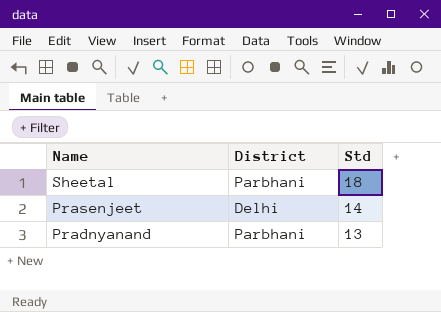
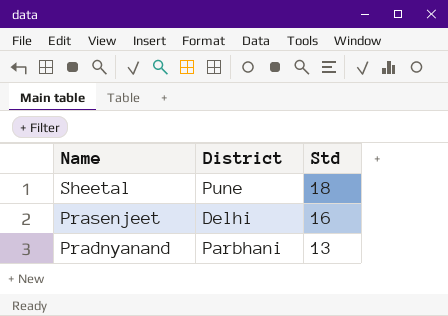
Sheetal | District: Parbhani -> Pune
Prasenjeet | Std: 14 -> 16

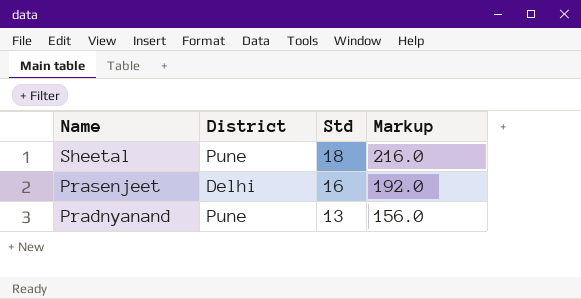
column Markup | formula: none -> [Std] * 12
Pradnyanand | District: Parbhani -> Pune

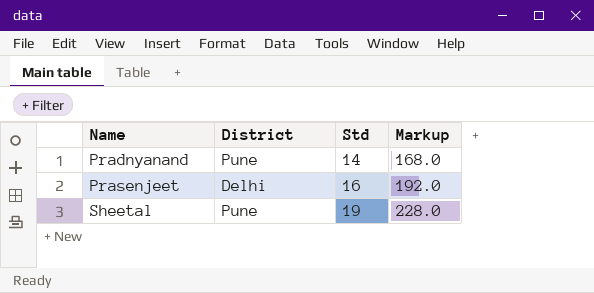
row order: Name descending -> Name ascending
Pradnyanand | Std: 13 -> 14
Pradnyanand | Markup: 156.0 -> 168.0
Sheetal | Std: 18 -> 19
Sheetal | Markup: 216.0 -> 228.0

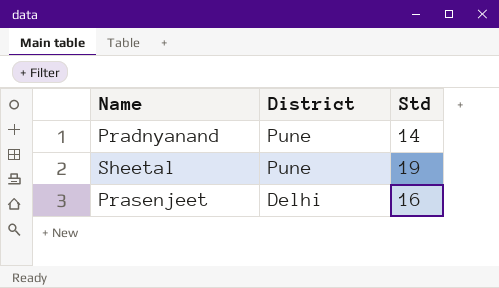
row order: Name ascending -> District descending
column Markup | formula: [Std] * 12 -> none

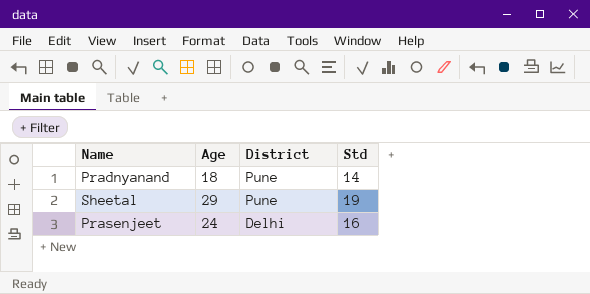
column Age | position: none -> 2

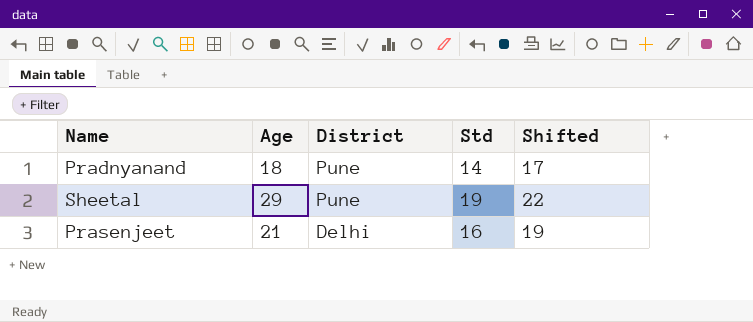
column Shifted | formula: none -> [Std] + 3
Prasenjeet | Age: 24 -> 21

